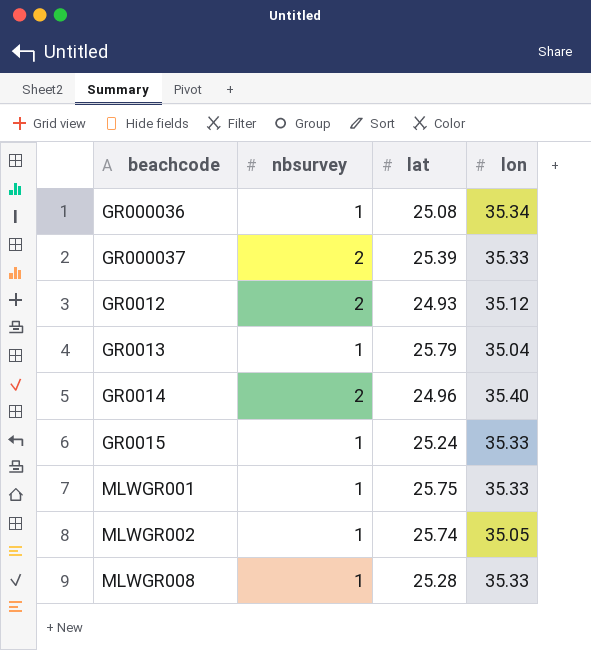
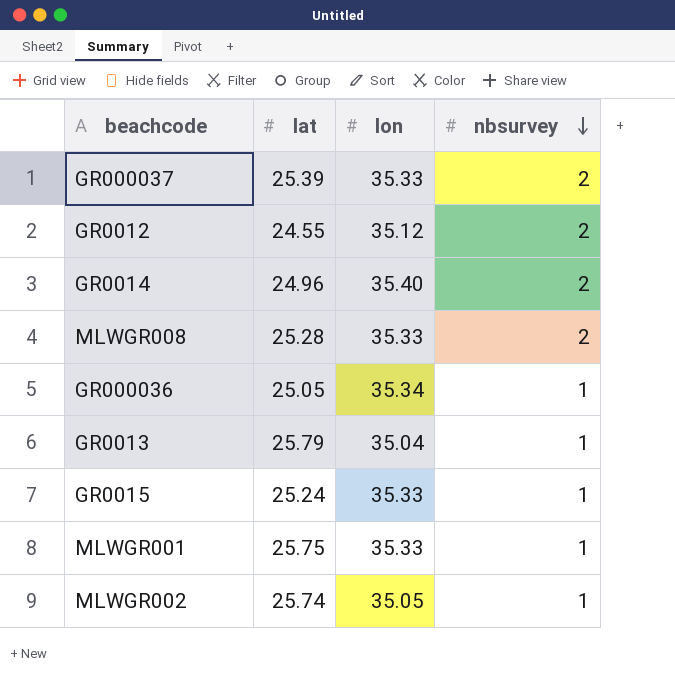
row order: none -> nbsurvey descending
column nbsurvey | position: 2 -> 4
GR0012 | lat: 24.93 -> 24.55
MLWGR008 | nbsurvey: 1 -> 2
GR000036 | lat: 25.08 -> 25.05

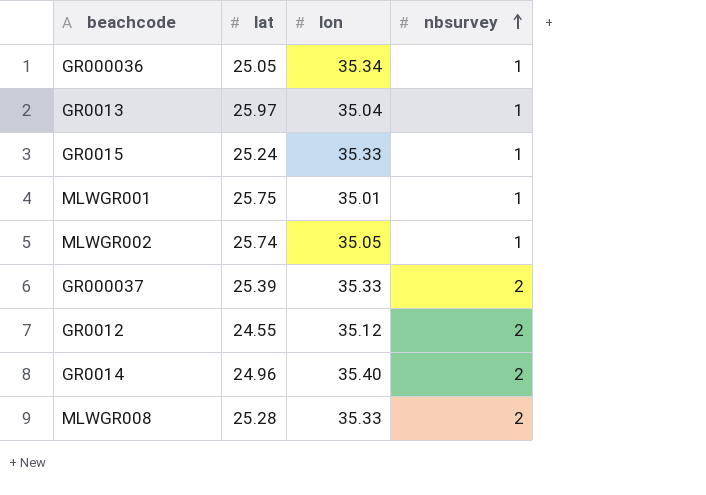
row order: nbsurvey descending -> nbsurvey ascending
GR0013 | lat: 25.79 -> 25.97
MLWGR001 | lon: 35.33 -> 35.01

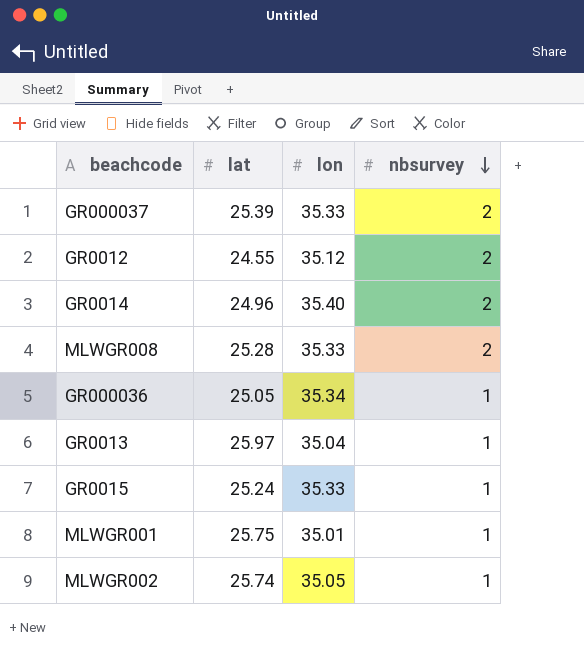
row order: nbsurvey ascending -> nbsurvey descending

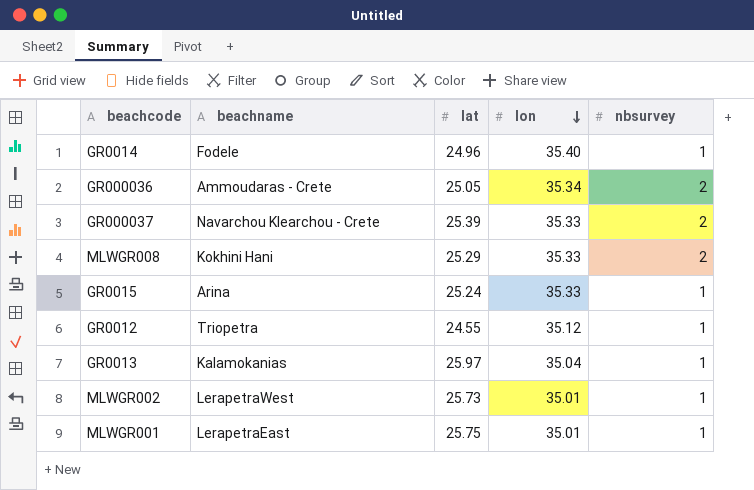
row order: nbsurvey descending -> lon descending
column beachname | position: none -> 2
GR0014 | nbsurvey: 2 -> 1
GR000036 | nbsurvey: 1 -> 2
MLWGR008 | lat: 25.28 -> 25.29
GR0012 | nbsurvey: 2 -> 1
MLWGR002 | lat: 25.74 -> 25.73
MLWGR002 | lon: 35.05 -> 35.01

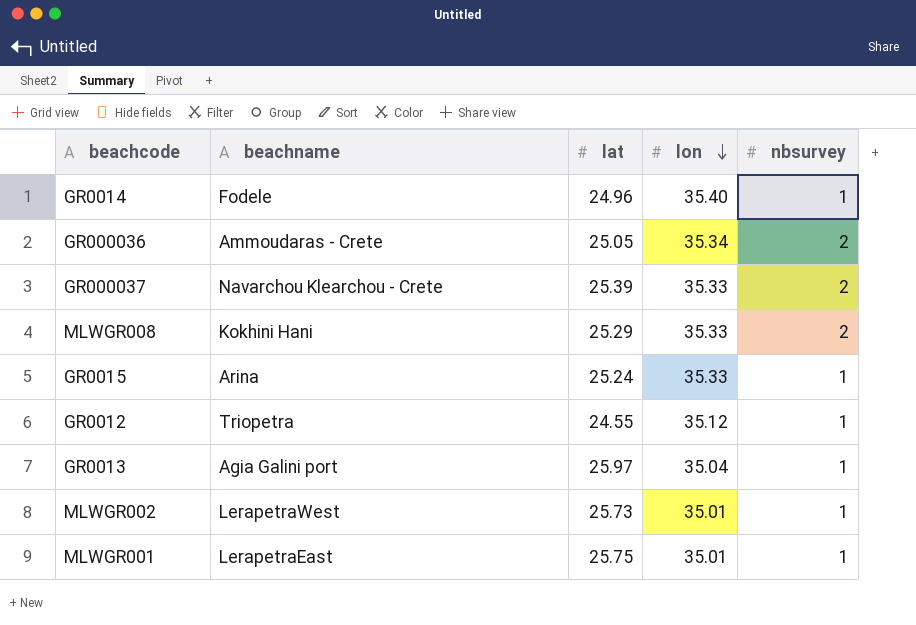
GR0013 | beachname: Kalamokanias -> Agia Galini port

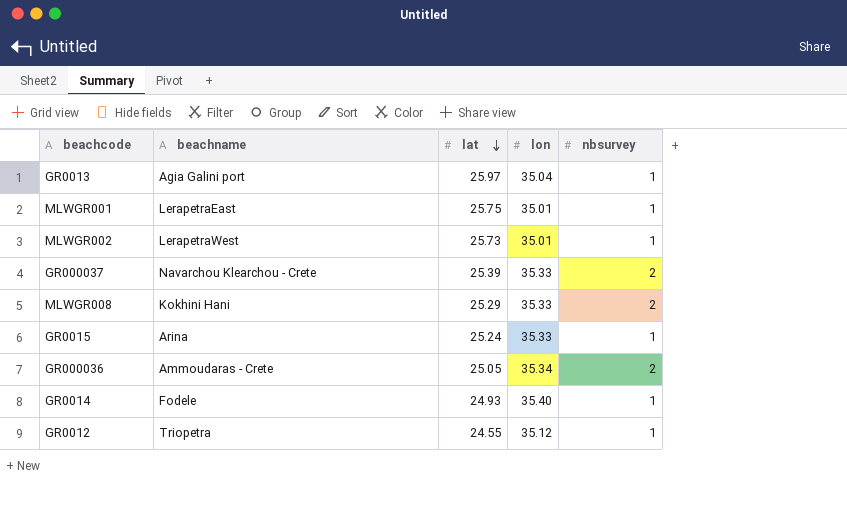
row order: lon descending -> lat descending
GR0014 | lat: 24.96 -> 24.93

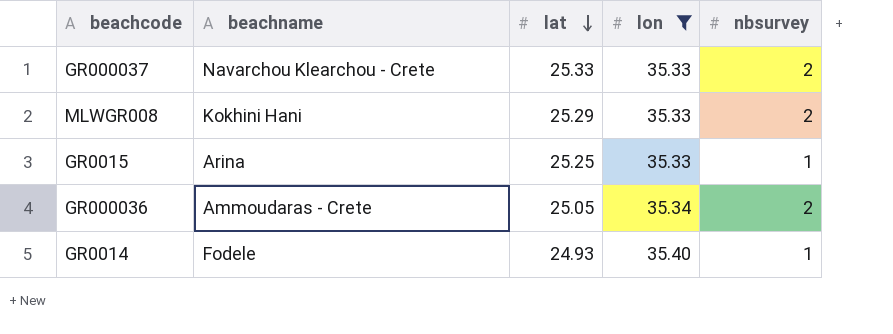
filter: none -> lon >= 35.33
GR000037 | lat: 25.39 -> 25.33
GR0015 | lat: 25.24 -> 25.25

